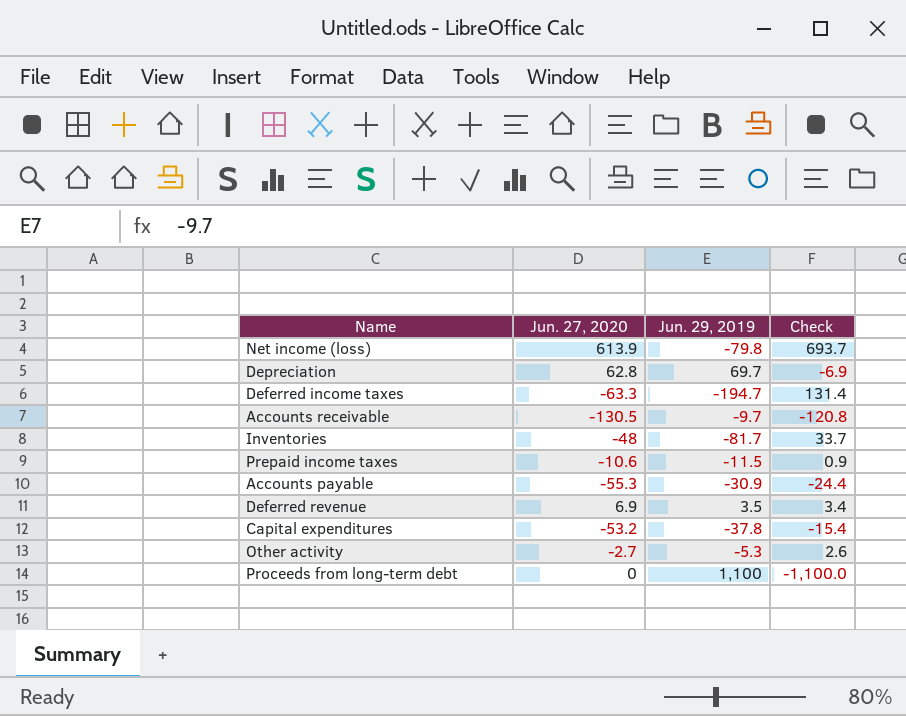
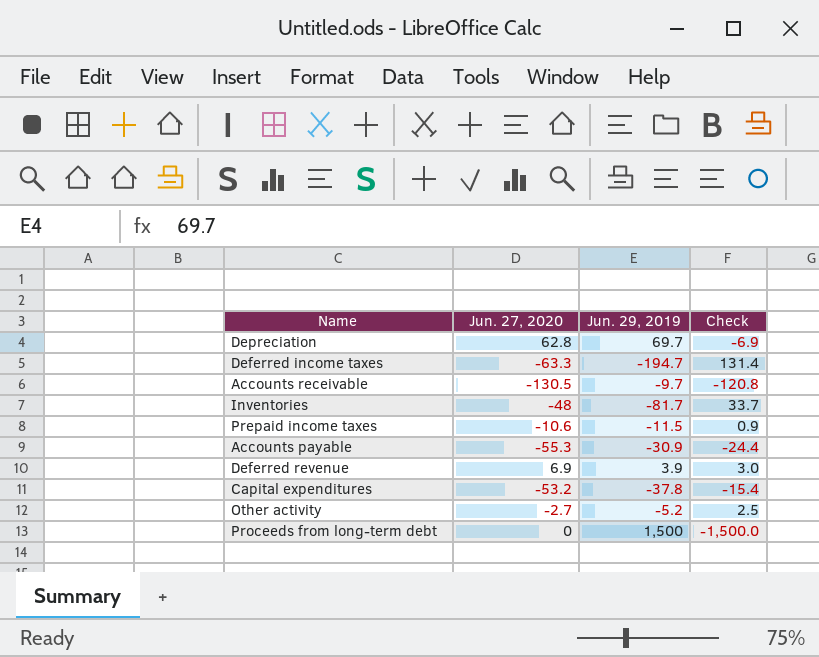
row Net income (loss): 613.9 | -79.8 | 693.7 -> none
Deferred revenue | Jun. 29, 2019: 3.5 -> 3.9
Deferred revenue | Check: 3.4 -> 3.0
Other activity | Jun. 29, 2019: -5.3 -> -5.2
Other activity | Check: 2.6 -> 2.5
Proceeds from long-term debt | Jun. 29, 2019: 1,100 -> 1,500
Proceeds from long-term debt | Check: -1,100.0 -> -1,500.0

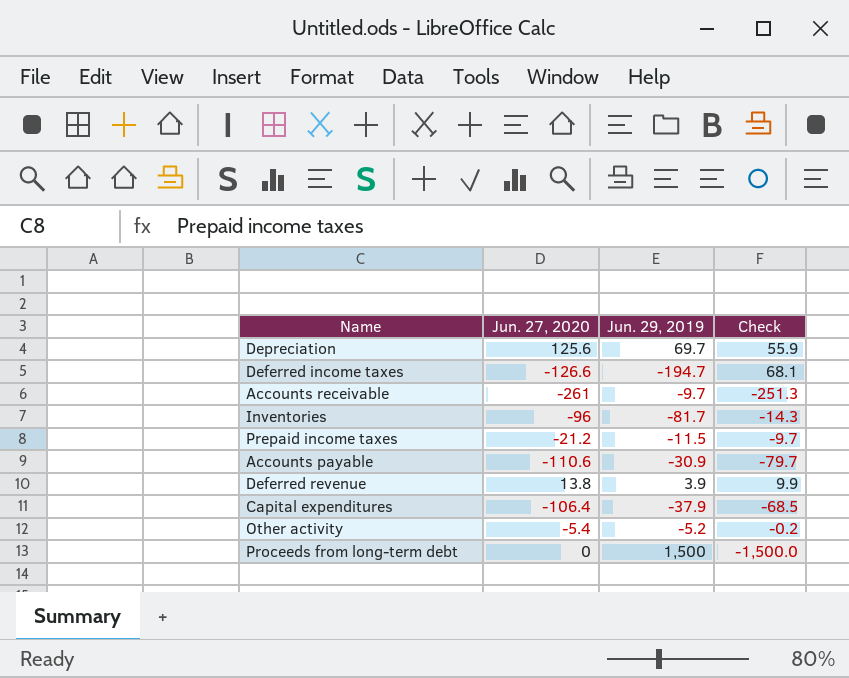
Depreciation | Jun. 27, 2020: 62.8 -> 125.6
Depreciation | Check: -6.9 -> 55.9
Deferred income taxes | Jun. 27, 2020: -63.3 -> -126.6
Deferred income taxes | Check: 131.4 -> 68.1
Accounts receivable | Jun. 27, 2020: -130.5 -> -261
Accounts receivable | Check: -120.8 -> -251.3
Inventories | Jun. 27, 2020: -48 -> -96
Inventories | Check: 33.7 -> -14.3
Prepaid income taxes | Jun. 27, 2020: -10.6 -> -21.2
Prepaid income taxes | Check: 0.9 -> -9.7
Accounts payable | Jun. 27, 2020: -55.3 -> -110.6
Accounts payable | Check: -24.4 -> -79.7
Deferred revenue | Jun. 27, 2020: 6.9 -> 13.8
Deferred revenue | Check: 3.0 -> 9.9
Capital expenditures | Jun. 27, 2020: -53.2 -> -106.4
Capital expenditures | Jun. 29, 2019: -37.8 -> -37.9
Capital expenditures | Check: -15.4 -> -68.5
Other activity | Jun. 27, 2020: -2.7 -> -5.4
Other activity | Check: 2.5 -> -0.2

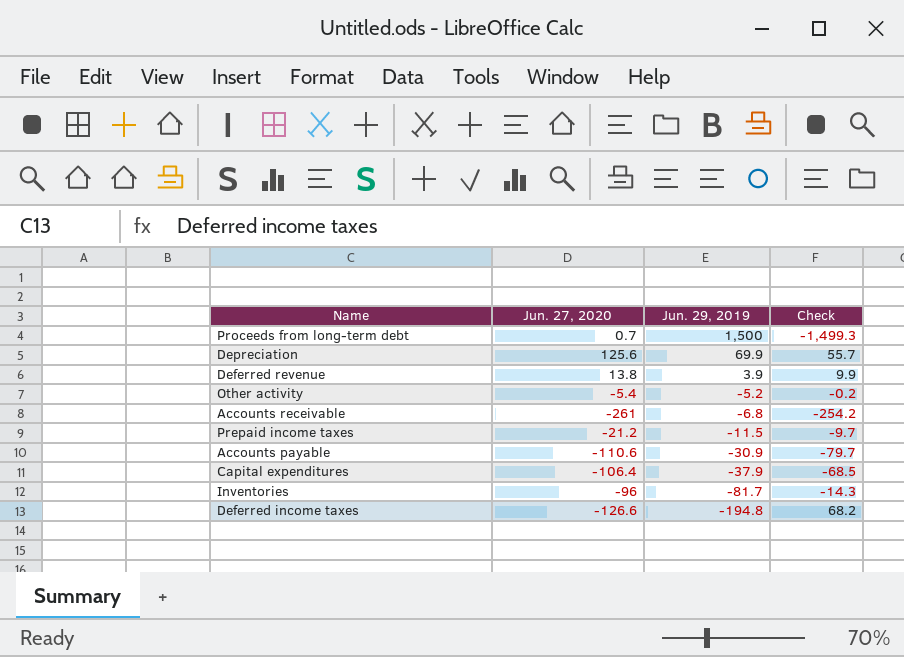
row order: none -> Jun. 29, 2019 descending
Proceeds from long-term debt | Jun. 27, 2020: 0 -> 0.7
Proceeds from long-term debt | Check: -1,500.0 -> -1,499.3
Depreciation | Jun. 29, 2019: 69.7 -> 69.9
Depreciation | Check: 55.9 -> 55.7
Accounts receivable | Jun. 29, 2019: -9.7 -> -6.8
Accounts receivable | Check: -251.3 -> -254.2
Deferred income taxes | Jun. 29, 2019: -194.7 -> -194.8
Deferred income taxes | Check: 68.1 -> 68.2

